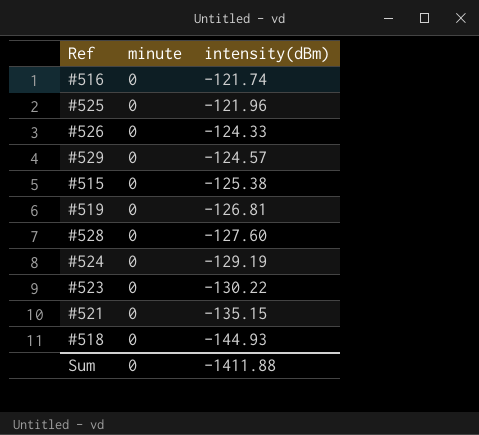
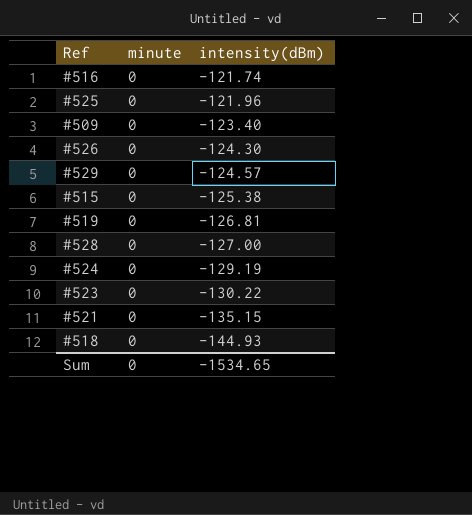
row #509: none -> 0 | -123.40
#526 | intensity(dBm): -124.33 -> -124.30
#528 | intensity(dBm): -127.60 -> -127.00
Sum | intensity(dBm): -1411.88 -> -1534.65

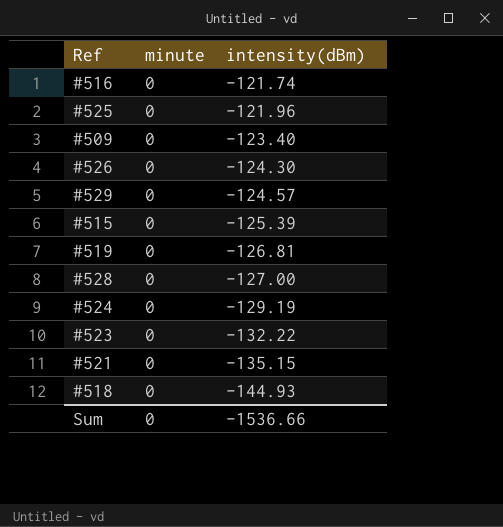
#515 | intensity(dBm): -125.38 -> -125.39
#523 | intensity(dBm): -130.22 -> -132.22
Sum | intensity(dBm): -1534.65 -> -1536.66

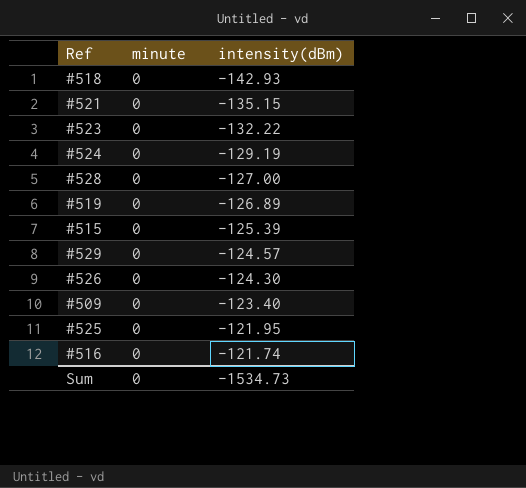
row order: intensity(dBm) descending -> intensity(dBm) ascending
#518 | intensity(dBm): -144.93 -> -142.93
#519 | intensity(dBm): -126.81 -> -126.89
#525 | intensity(dBm): -121.96 -> -121.95
Sum | intensity(dBm): -1536.66 -> -1534.73

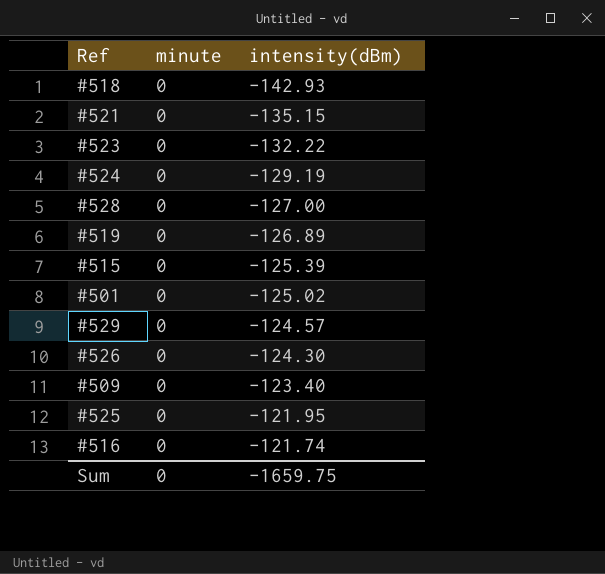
row #501: none -> 0 | -125.02
Sum | intensity(dBm): -1534.73 -> -1659.75

